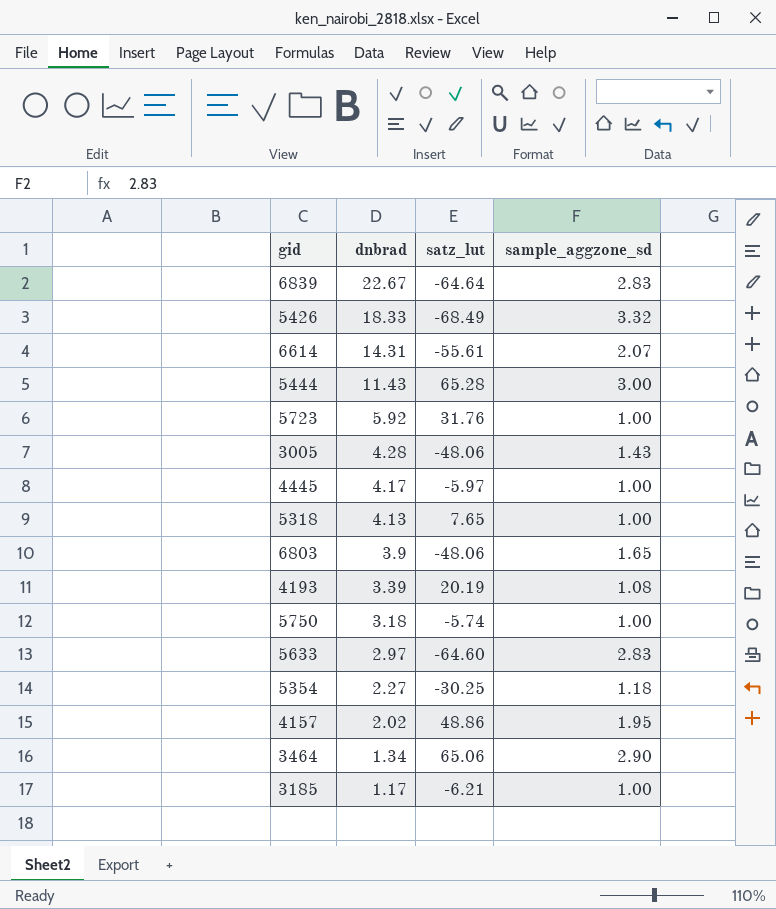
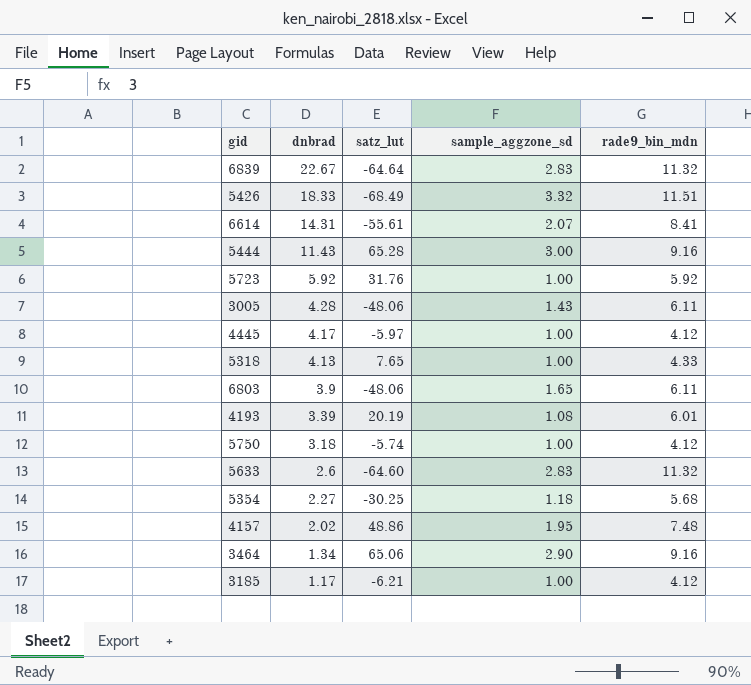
column rade9_bin_mdn | position: none -> 5
5633 | dnbrad: 2.97 -> 2.6

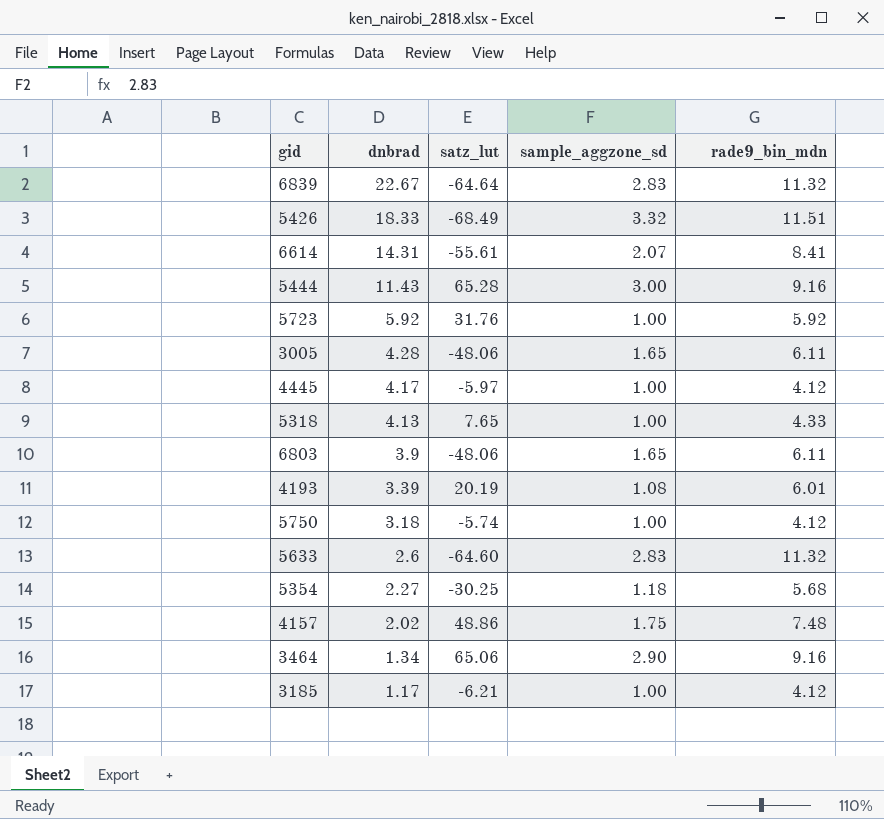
3005 | sample_aggzone_sd: 1.43 -> 1.65
4157 | sample_aggzone_sd: 1.95 -> 1.75

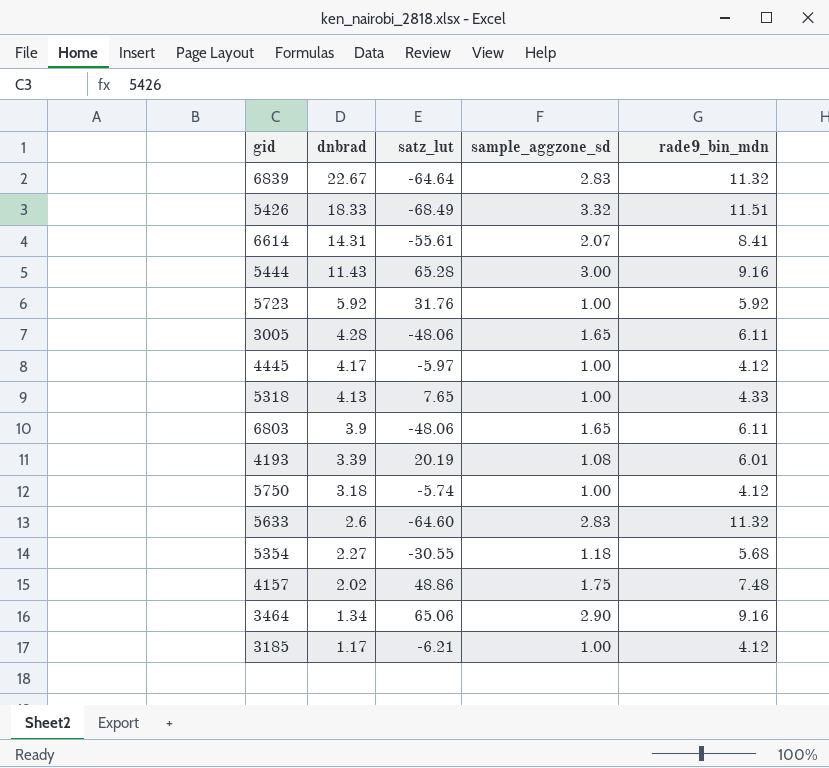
5354 | satz_lut: -30.25 -> -30.55

